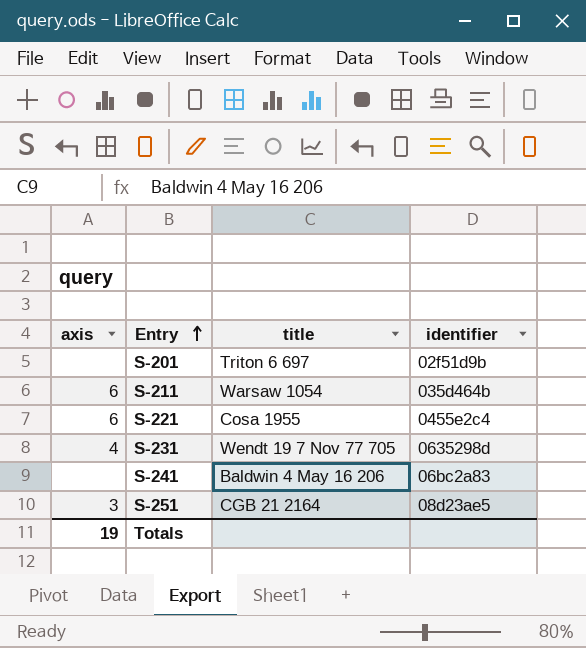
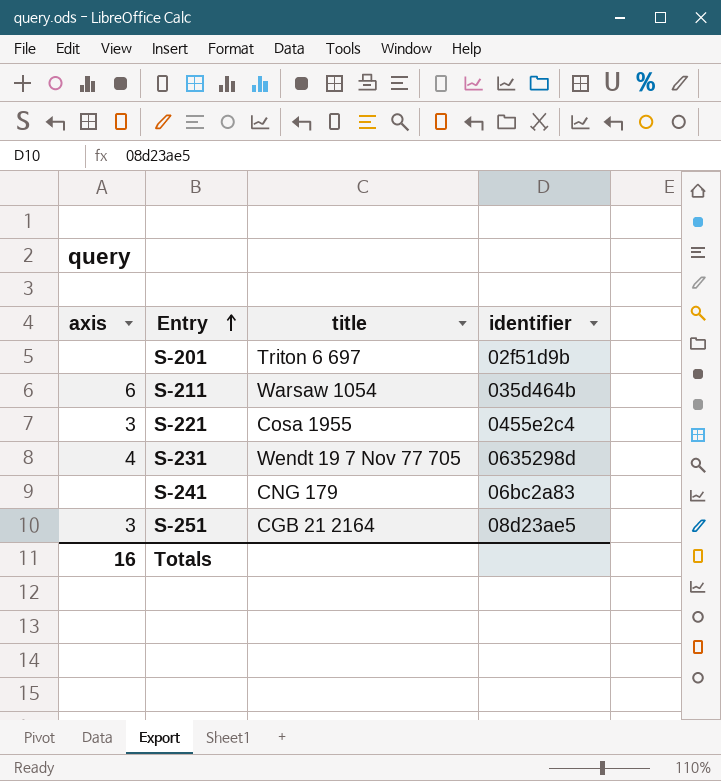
S-221 | axis: 6 -> 3
S-241 | title: Baldwin 4 May 16 206 -> CNG 179
Totals | axis: 19 -> 16

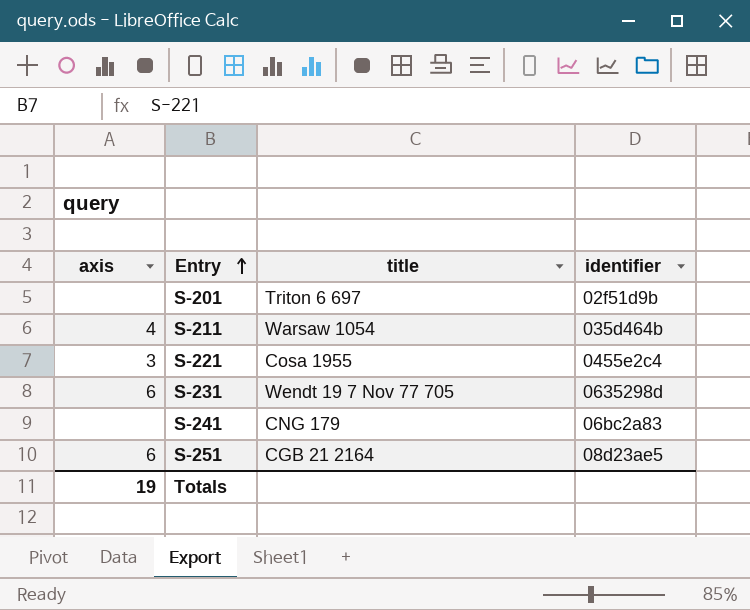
S-211 | axis: 6 -> 4
S-231 | axis: 4 -> 6
S-251 | axis: 3 -> 6
Totals | axis: 16 -> 19

